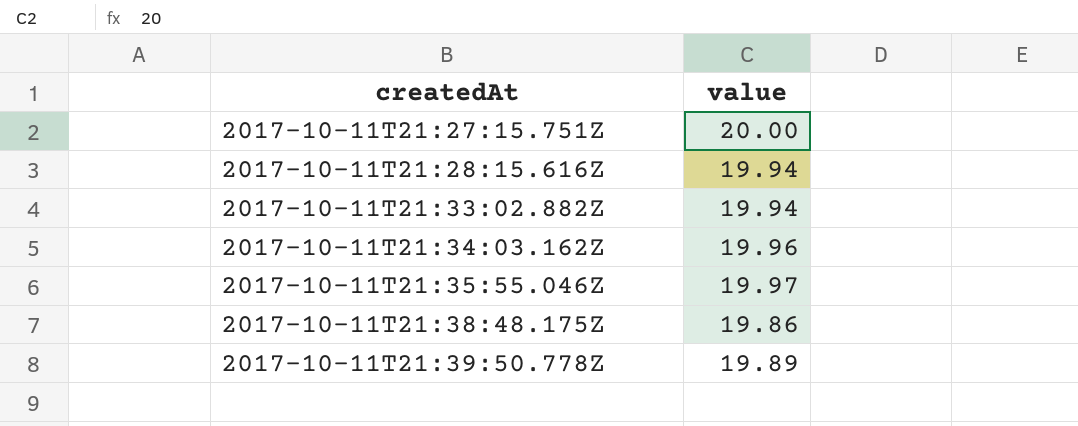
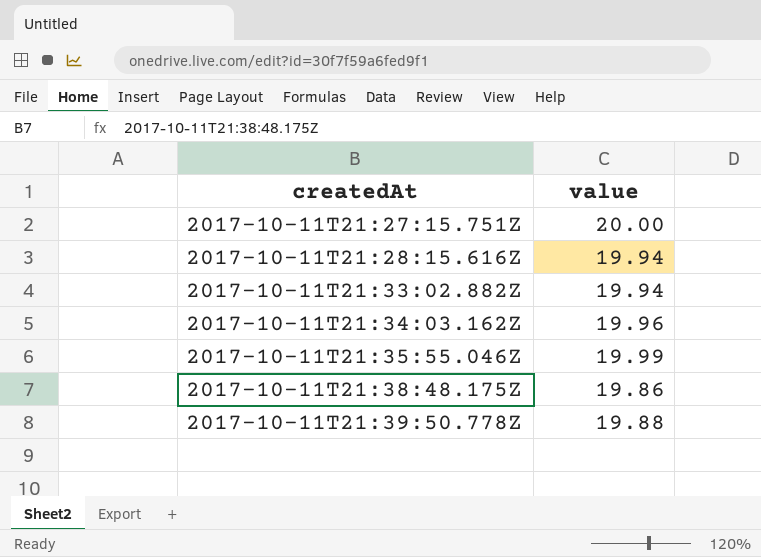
2017-10-11T21:35:55.046Z | value: 19.97 -> 19.99
2017-10-11T21:39:50.778Z | value: 19.89 -> 19.88

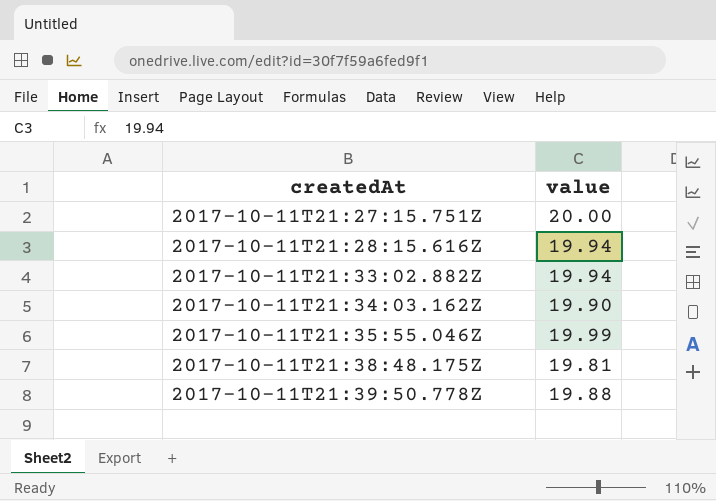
2017-10-11T21:34:03.162Z | value: 19.96 -> 19.90
2017-10-11T21:38:48.175Z | value: 19.86 -> 19.81

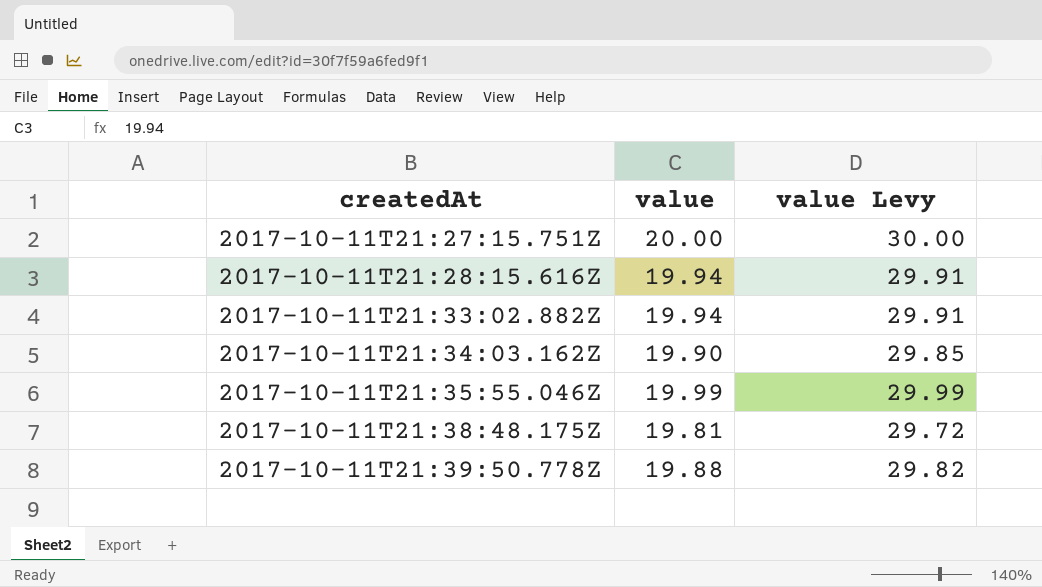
column value Levy | formula: none -> [value] * 1.5

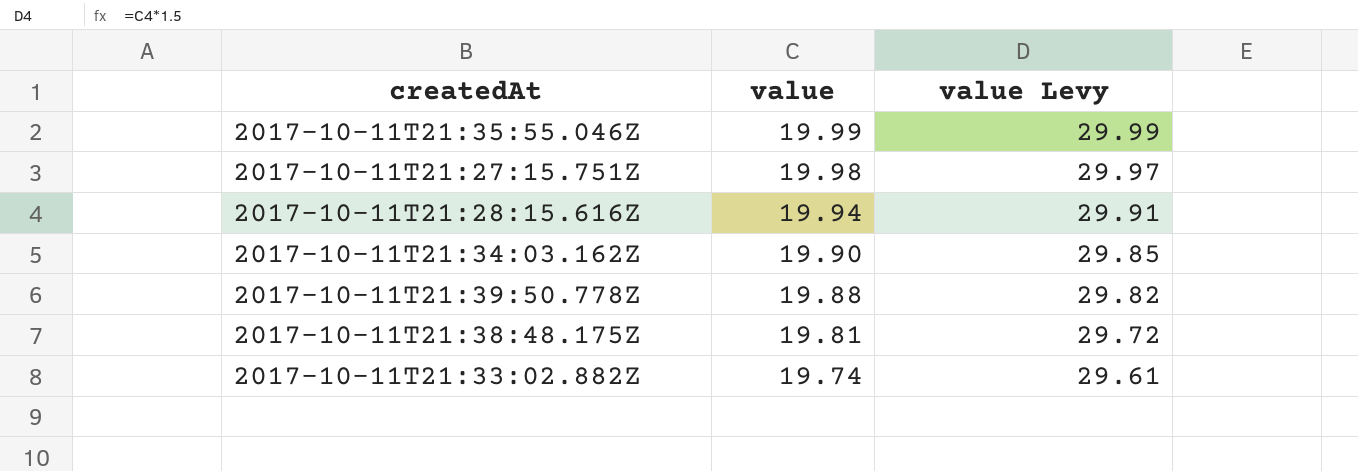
row order: createdAt ascending -> value descending
2017-10-11T21:27:15.751Z | value: 20.00 -> 19.98
2017-10-11T21:27:15.751Z | value Levy: 30.00 -> 29.97
2017-10-11T21:33:02.882Z | value: 19.94 -> 19.74
2017-10-11T21:33:02.882Z | value Levy: 29.91 -> 29.61

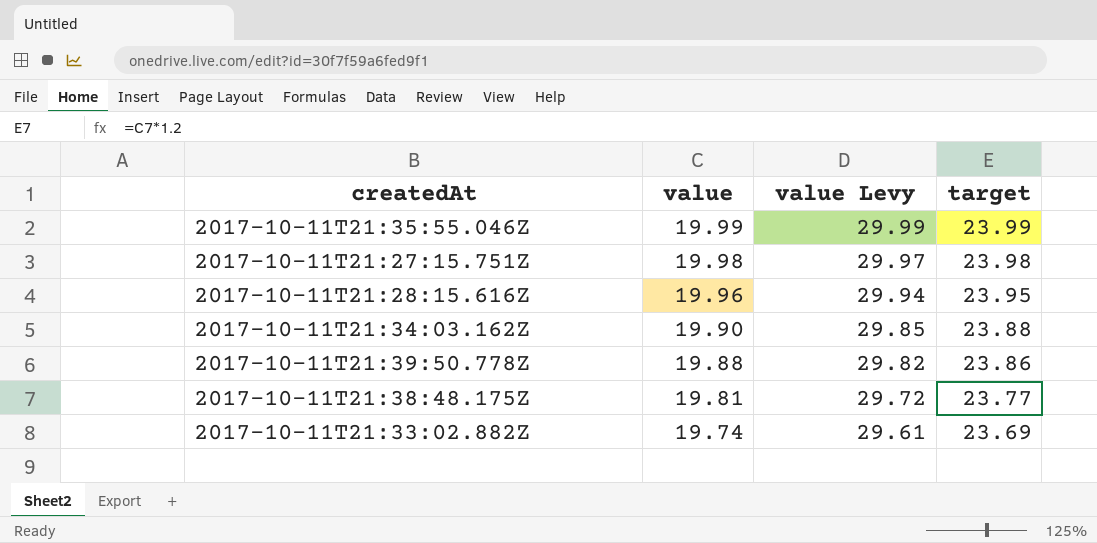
column target | formula: none -> [value] * 1.2
2017-10-11T21:28:15.616Z | value: 19.94 -> 19.96
2017-10-11T21:28:15.616Z | value Levy: 29.91 -> 29.94

